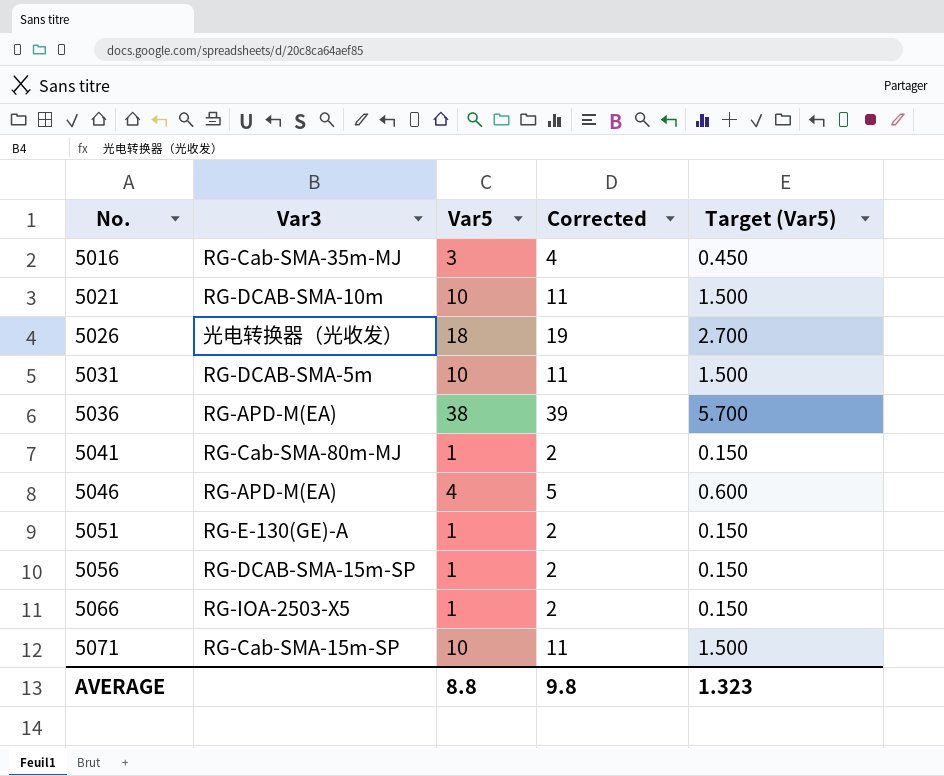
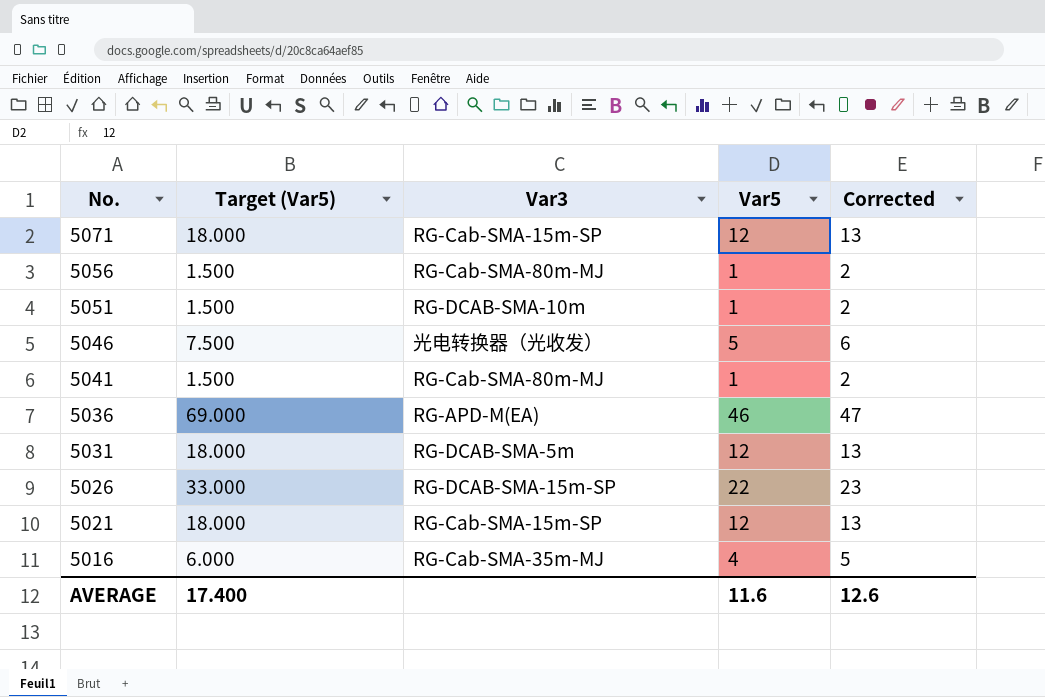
row order: No. ascending -> No. descending
column Target (Var5) | formula: [Var5] * 0.15 -> [Var5] * 1.5
column Target (Var5) | position: 5 -> 2
row 5066: RG-IOA-2503-X5 | 1 | 2 | 0.150 -> none
5071 | Var5: 10 -> 12
5071 | Corrected: 11 -> 13
5056 | Var3: RG-DCAB-SMA-15m-SP -> RG-Cab-SMA-80m-MJ
5051 | Var3: RG-E-130(GE)-A -> RG-DCAB-SMA-10m
5046 | Var3: RG-APD-M(EA) -> 光电转换器（光收发）
5046 | Var5: 4 -> 5
5046 | Corrected: 5 -> 6
5036 | Var5: 38 -> 46
5036 | Corrected: 39 -> 47
5031 | Var5: 10 -> 12
5031 | Corrected: 11 -> 13
5026 | Var3: 光电转换器（光收发） -> RG-DCAB-SMA-15m-SP
5026 | Var5: 18 -> 22
5026 | Corrected: 19 -> 23
5021 | Var3: RG-DCAB-SMA-10m -> RG-Cab-SMA-15m-SP
5021 | Var5: 10 -> 12
5021 | Corrected: 11 -> 13
5016 | Var5: 3 -> 4
5016 | Corrected: 4 -> 5
AVERAGE | Target (Var5): 1.323 -> 17.400
AVERAGE | Var5: 8.8 -> 11.6
AVERAGE | Corrected: 9.8 -> 12.6

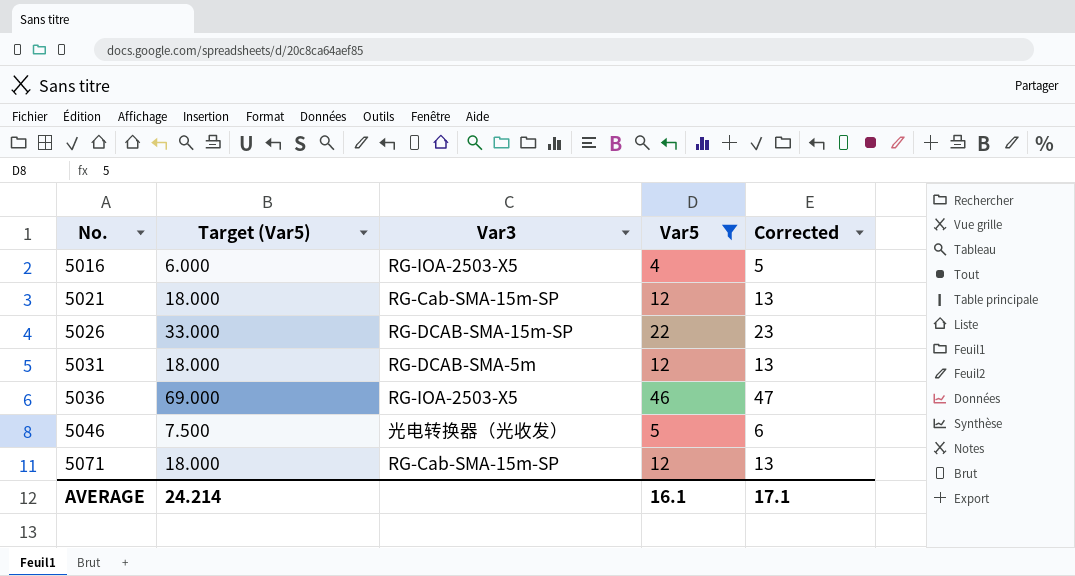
filter: none -> Var5 != 1
row order: No. descending -> No. ascending
5016 | Var3: RG-Cab-SMA-35m-MJ -> RG-IOA-2503-X5
5036 | Var3: RG-APD-M(EA) -> RG-IOA-2503-X5
AVERAGE | Target (Var5): 17.400 -> 24.214
AVERAGE | Var5: 11.6 -> 16.1
AVERAGE | Corrected: 12.6 -> 17.1

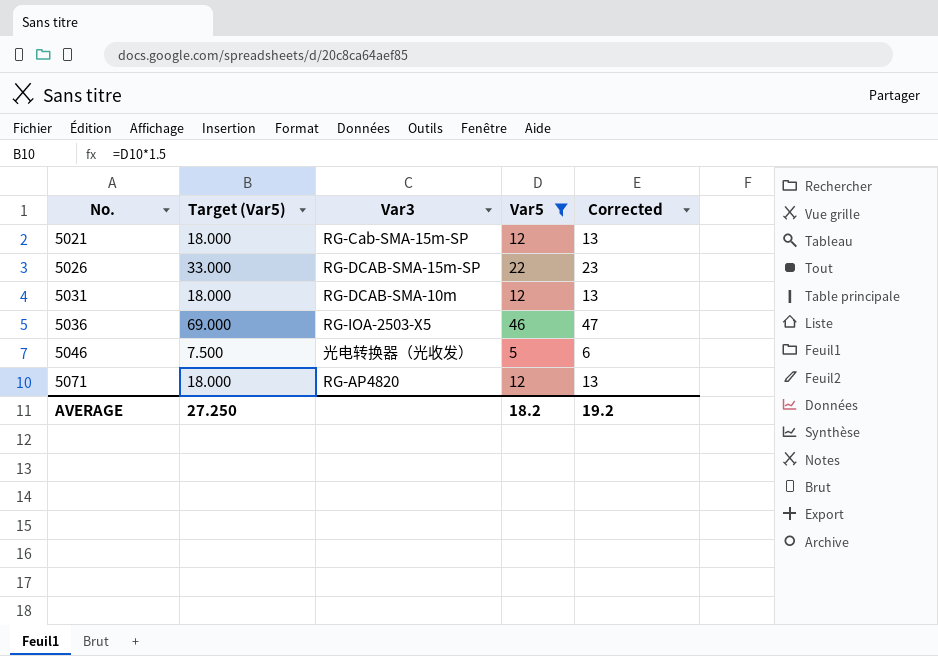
row 5016: 6.000 | RG-IOA-2503-X5 | 4 | 5 -> none
5031 | Var3: RG-DCAB-SMA-5m -> RG-DCAB-SMA-10m
5071 | Var3: RG-Cab-SMA-15m-SP -> RG-AP4820
AVERAGE | Target (Var5): 24.214 -> 27.250
AVERAGE | Var5: 16.1 -> 18.2
AVERAGE | Corrected: 17.1 -> 19.2

